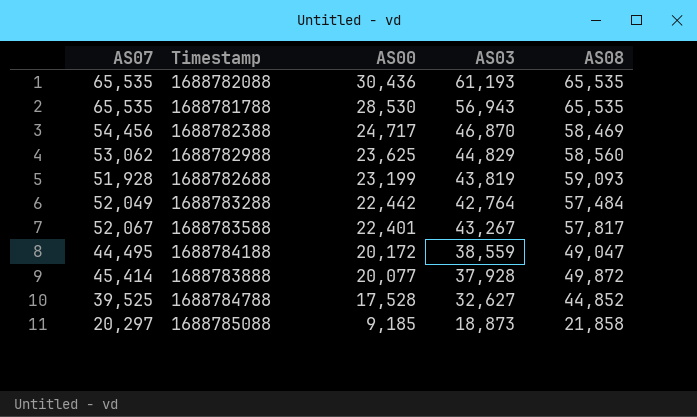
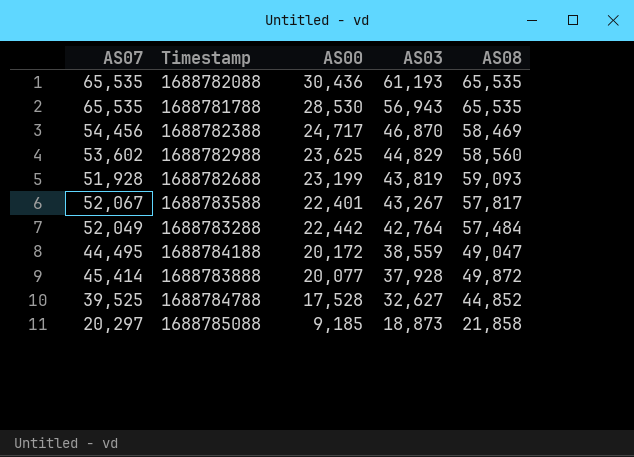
row order: AS00 descending -> AS03 descending
1688782988 | AS07: 53,062 -> 53,602

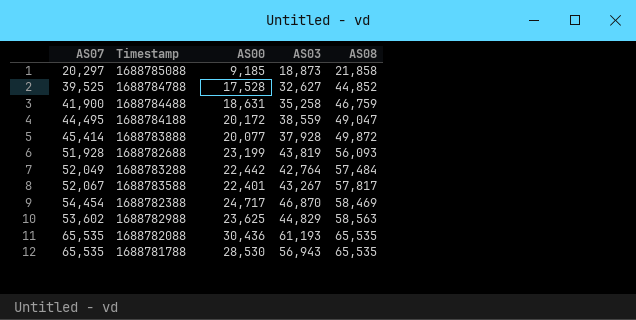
row order: AS03 descending -> AS08 ascending
row 1688784488: none -> 41,900 | 18,631 | 35,258 | 46,759
1688782688 | AS08: 59,093 -> 56,093
1688782388 | AS07: 54,456 -> 54,454
1688782988 | AS08: 58,560 -> 58,563

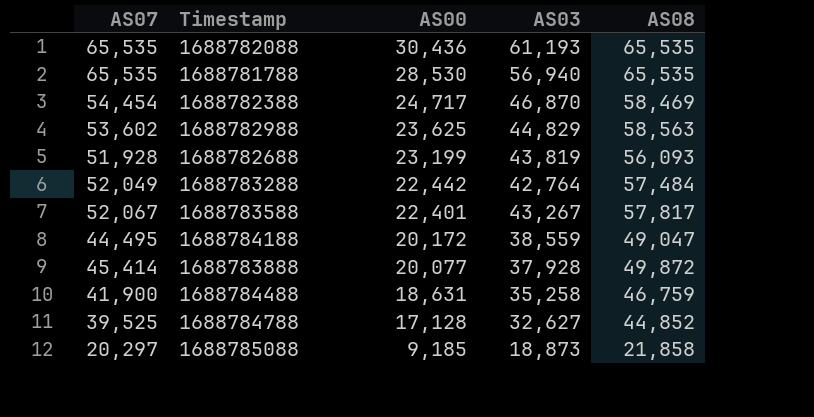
row order: AS08 ascending -> AS00 descending
1688781788 | AS03: 56,943 -> 56,940
1688784788 | AS00: 17,528 -> 17,128

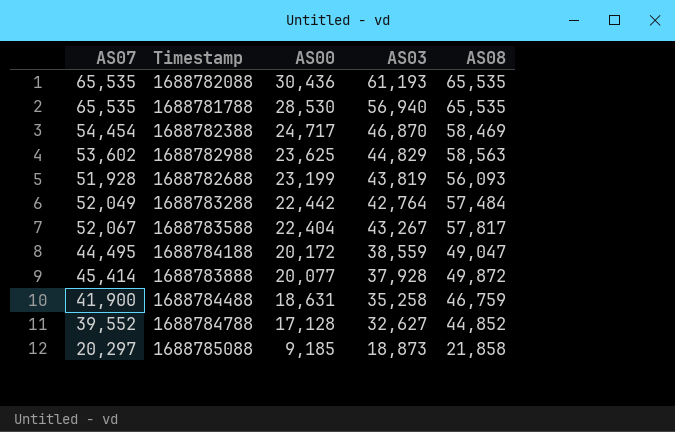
1688783588 | AS00: 22,401 -> 22,404
1688784788 | AS07: 39,525 -> 39,552

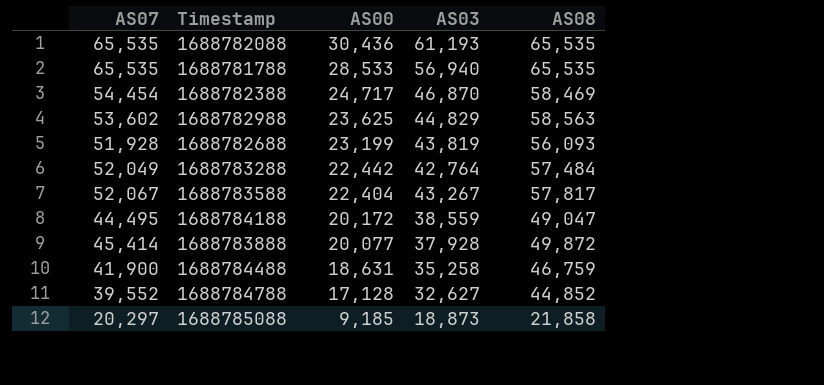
1688781788 | AS00: 28,530 -> 28,533

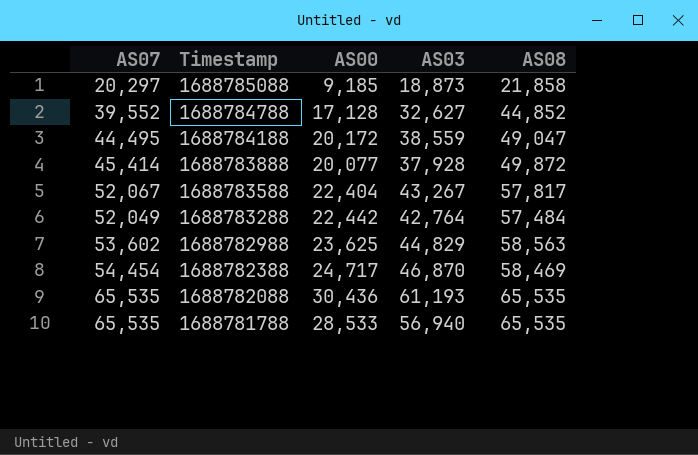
row order: AS00 descending -> Timestamp descending
row 1688782688: 51,928 | 23,199 | 43,819 | 56,093 -> none
row 1688784488: 41,900 | 18,631 | 35,258 | 46,759 -> none

